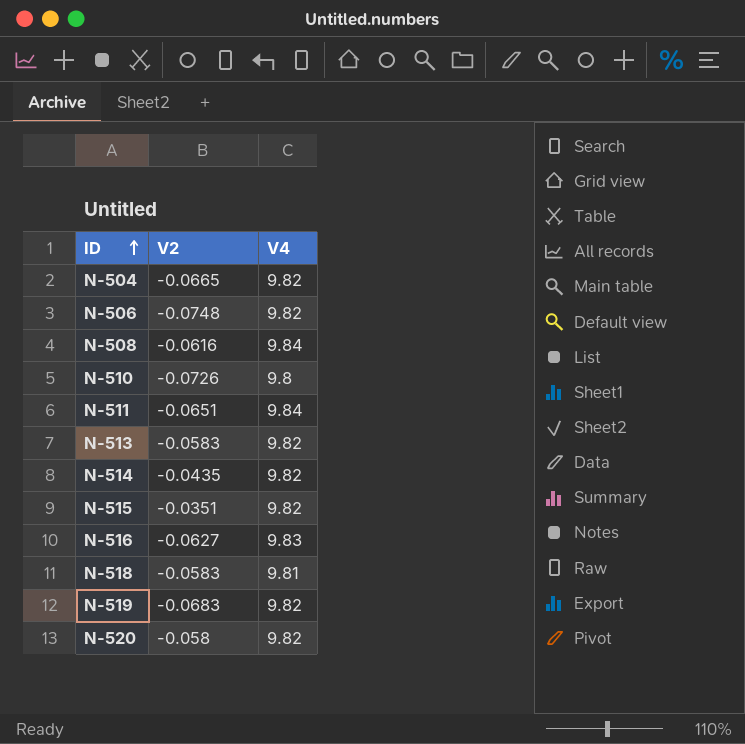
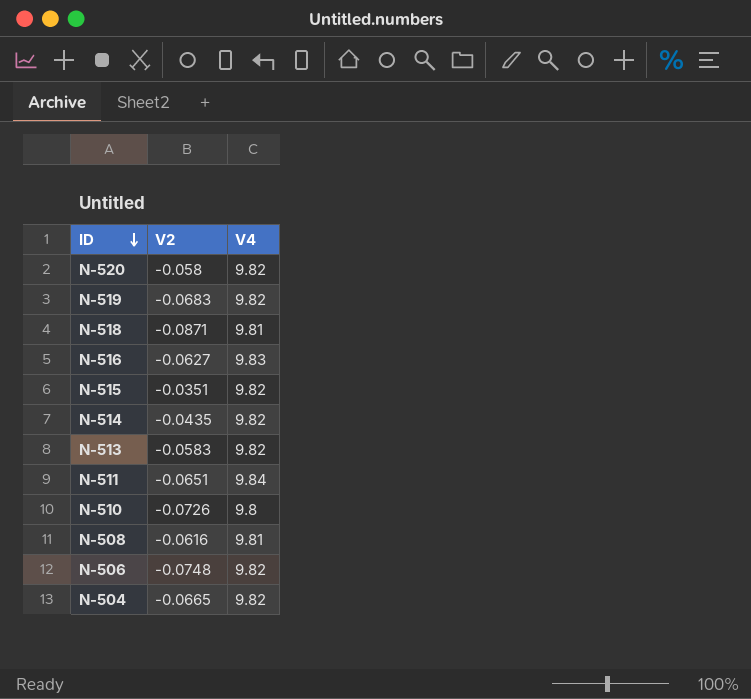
row order: ID ascending -> ID descending
N-518 | V2: -0.0583 -> -0.0871
N-508 | V4: 9.84 -> 9.81

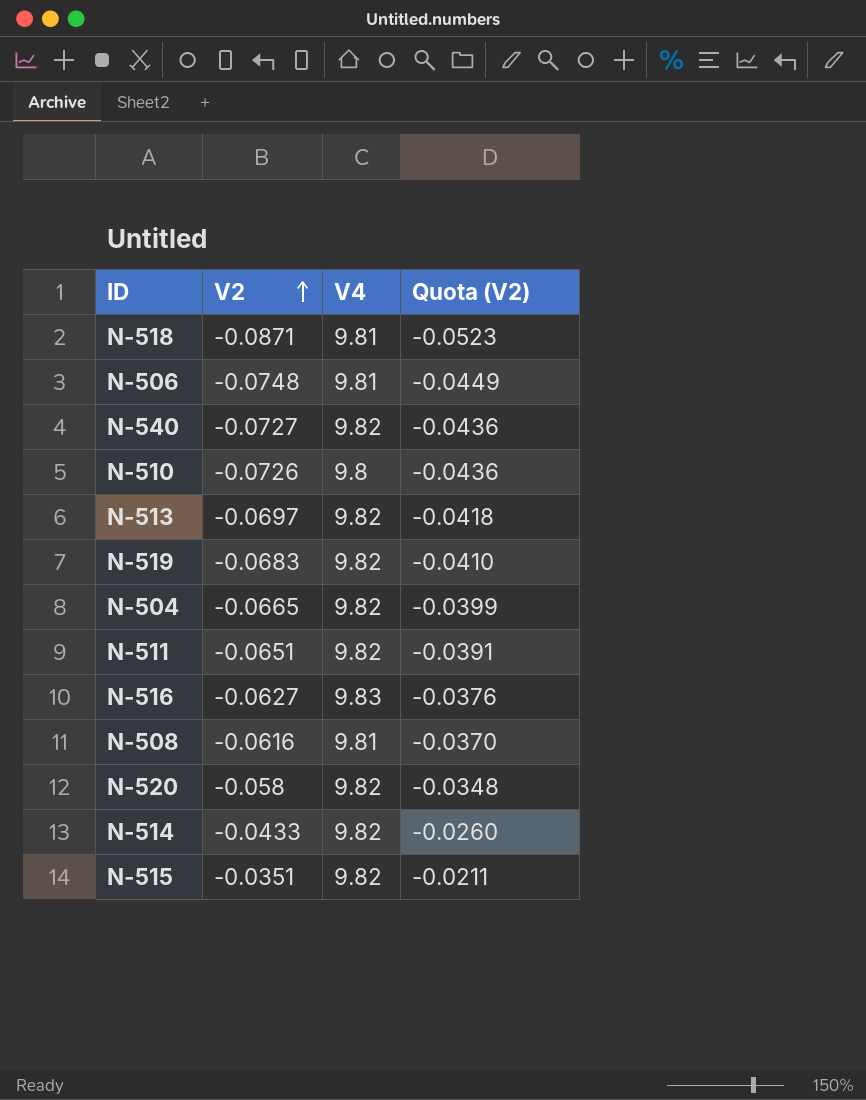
row order: ID descending -> V2 ascending
column Quota (V2) | formula: none -> [V2] * 0.6
N-506 | V4: 9.82 -> 9.81
row N-540: none -> -0.0727 | 9.82 | -0.0436
N-513 | V2: -0.0583 -> -0.0697
N-511 | V4: 9.84 -> 9.82
N-514 | V2: -0.0435 -> -0.0433

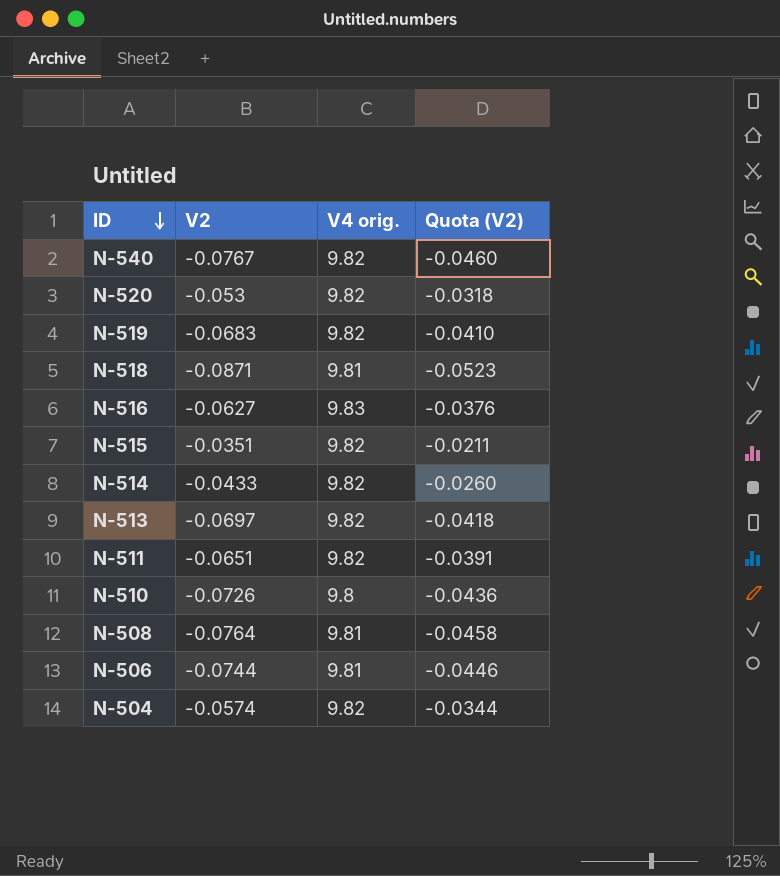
row order: V2 ascending -> ID descending
column name: V4 -> V4 orig.
N-540 | V2: -0.0727 -> -0.0767
N-540 | Quota (V2): -0.0436 -> -0.0460
N-520 | V2: -0.058 -> -0.053
N-520 | Quota (V2): -0.0348 -> -0.0318
N-508 | V2: -0.0616 -> -0.0764
N-508 | Quota (V2): -0.0370 -> -0.0458
N-506 | V2: -0.0748 -> -0.0744
N-506 | Quota (V2): -0.0449 -> -0.0446
N-504 | V2: -0.0665 -> -0.0574
N-504 | Quota (V2): -0.0399 -> -0.0344

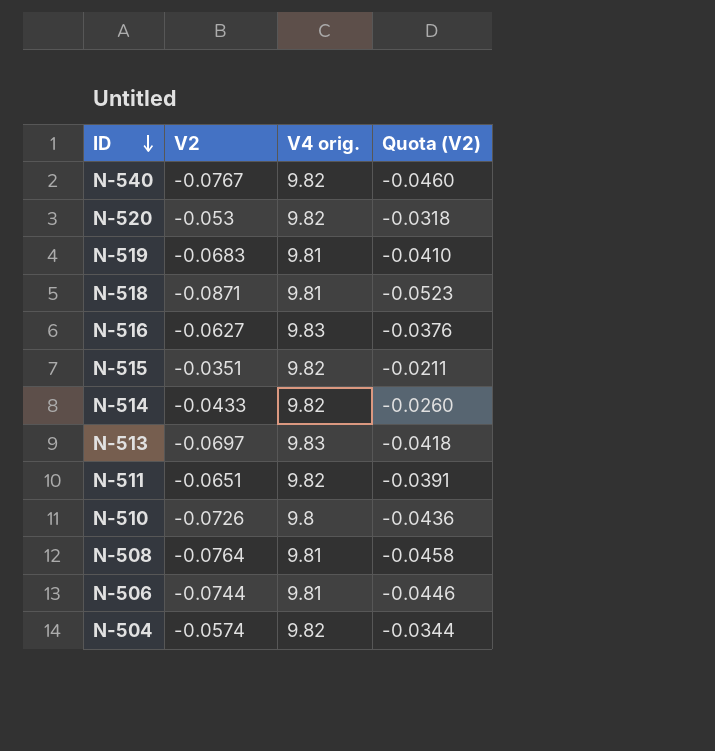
N-519 | V4 orig.: 9.82 -> 9.81
N-513 | V4 orig.: 9.82 -> 9.83

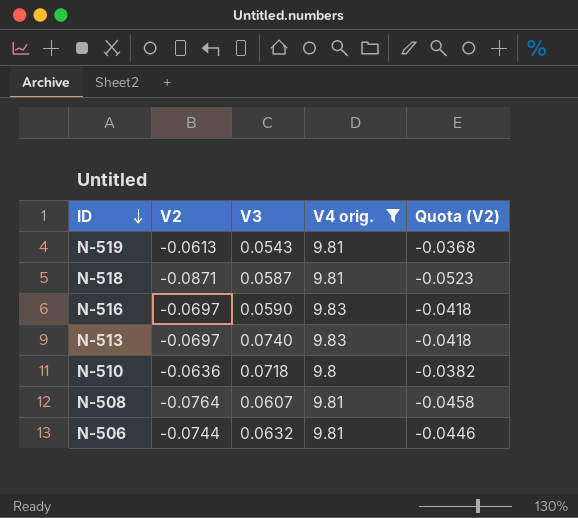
filter: none -> V4 orig. != 9.82
column V3 | position: none -> 3
N-519 | V2: -0.0683 -> -0.0613
N-519 | Quota (V2): -0.0410 -> -0.0368
N-516 | V2: -0.0627 -> -0.0697
N-516 | Quota (V2): -0.0376 -> -0.0418
N-510 | V2: -0.0726 -> -0.0636
N-510 | Quota (V2): -0.0436 -> -0.0382

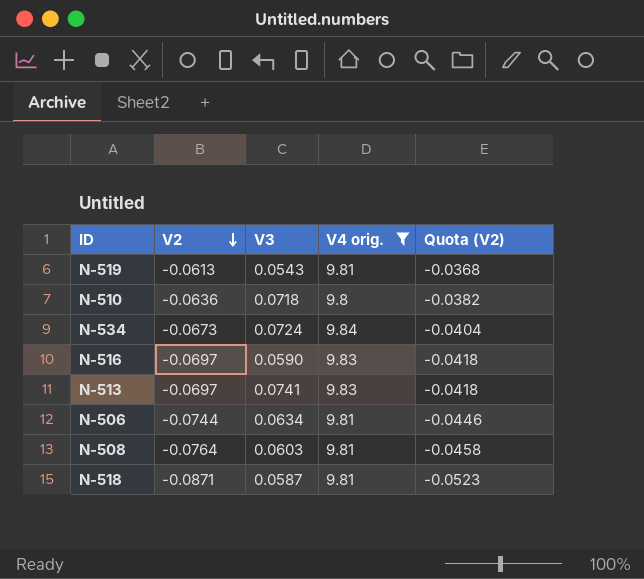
row order: ID descending -> V2 descending
row N-534: none -> -0.0673 | 0.0724 | 9.84 | -0.0404
N-513 | V3: 0.0740 -> 0.0741
N-506 | V3: 0.0632 -> 0.0634
N-508 | V3: 0.0607 -> 0.0603

